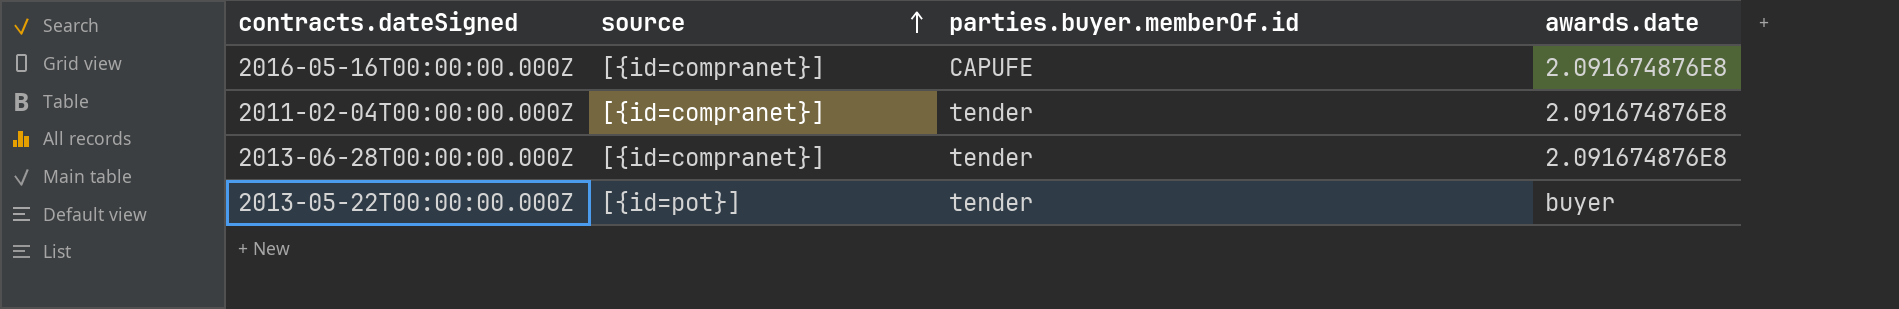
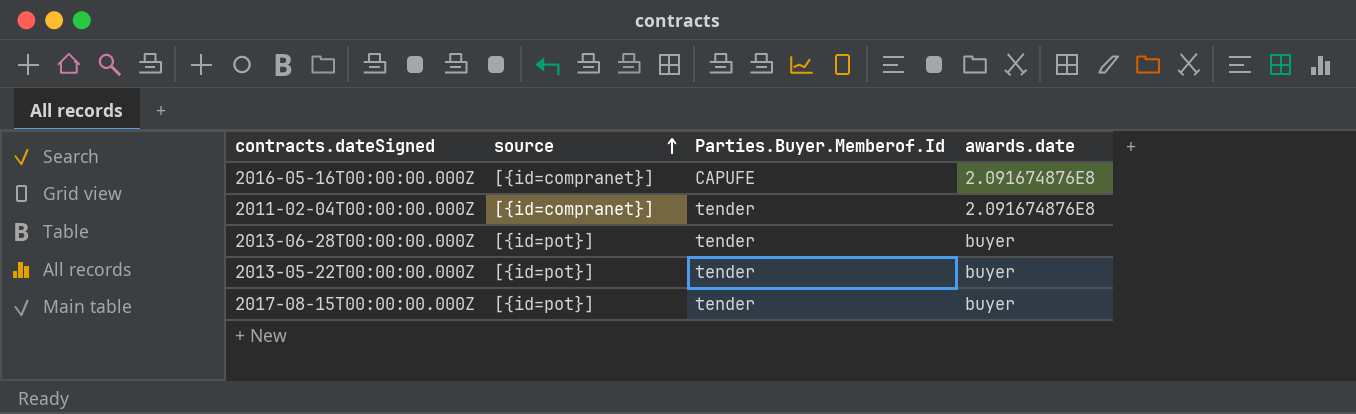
column name: parties.buyer.memberOf.id -> Parties.Buyer.Memberof.Id
2013-06-28T00:00:00.000Z | source: [{id=compranet}] -> [{id=pot}]
2013-06-28T00:00:00.000Z | awards.date: 2.091674876E8 -> buyer
row 2017-08-15T00:00:00.000Z: none -> [{id=pot}] | tender | buyer

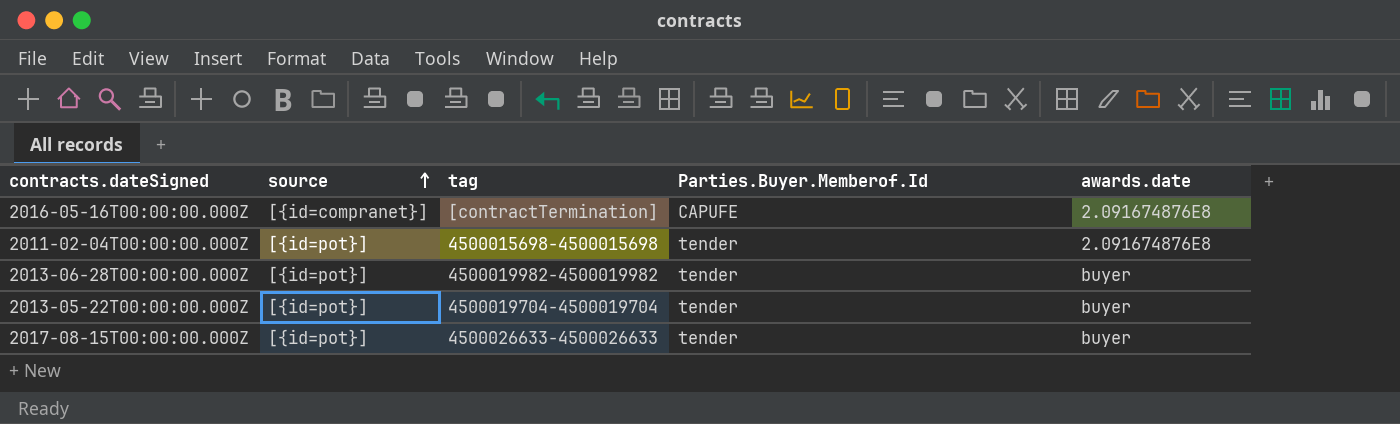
column tag | position: none -> 3
2011-02-04T00:00:00.000Z | source: [{id=compranet}] -> [{id=pot}]

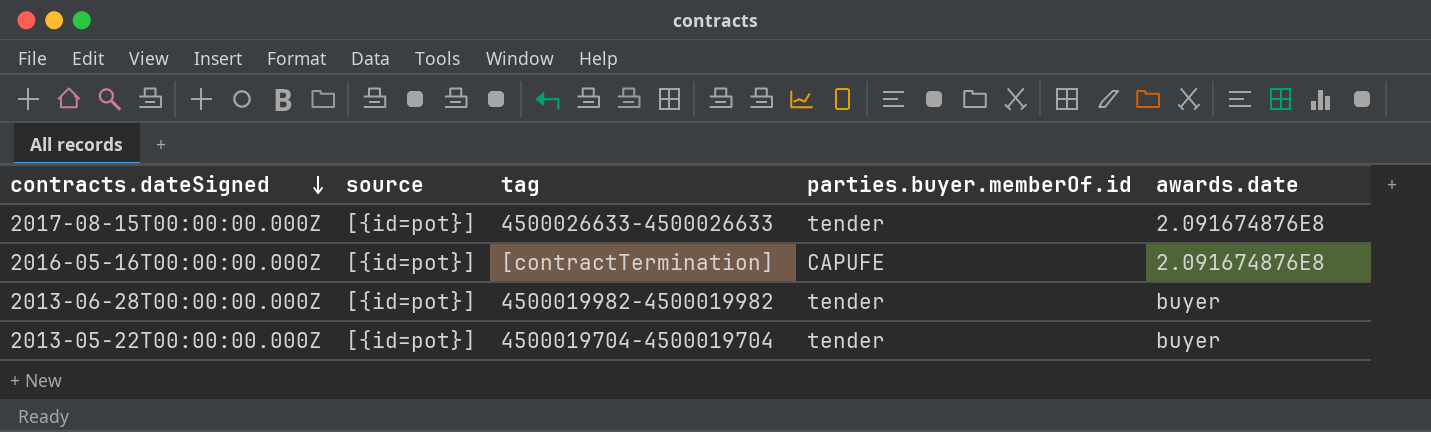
row order: source ascending -> contracts.dateSigned descending
column name: Parties.Buyer.Memberof.Id -> parties.buyer.memberOf.id
row 2011-02-04T00:00:00.000Z: [{id=pot}] | 4500015698-4500015698 | tender | 2.091674876E8 -> none
2017-08-15T00:00:00.000Z | awards.date: buyer -> 2.091674876E8
2016-05-16T00:00:00.000Z | source: [{id=compranet}] -> [{id=pot}]

